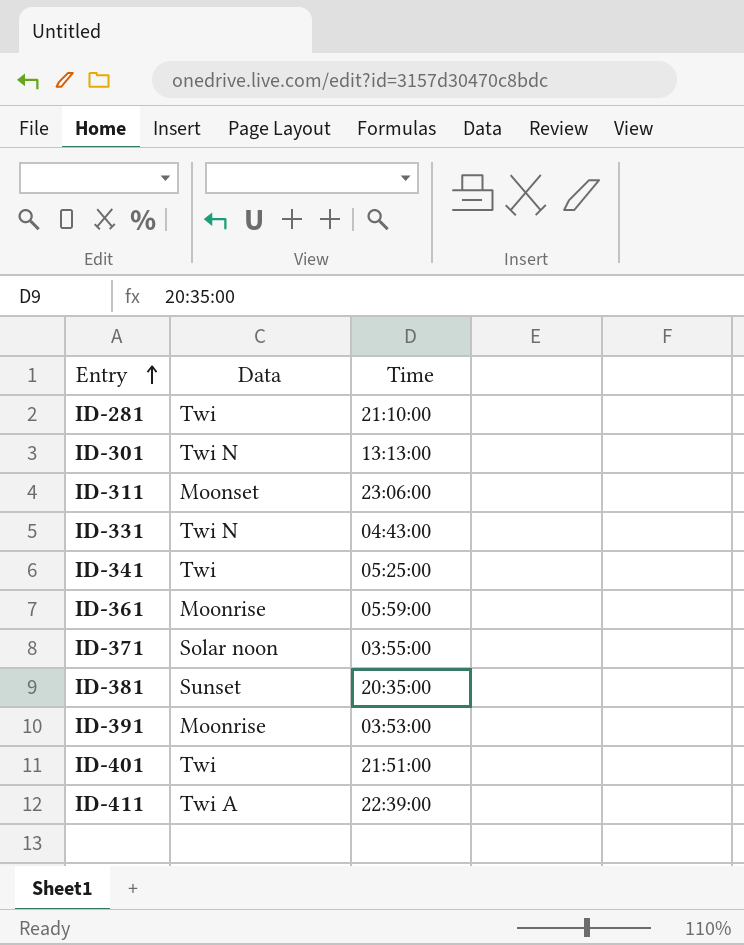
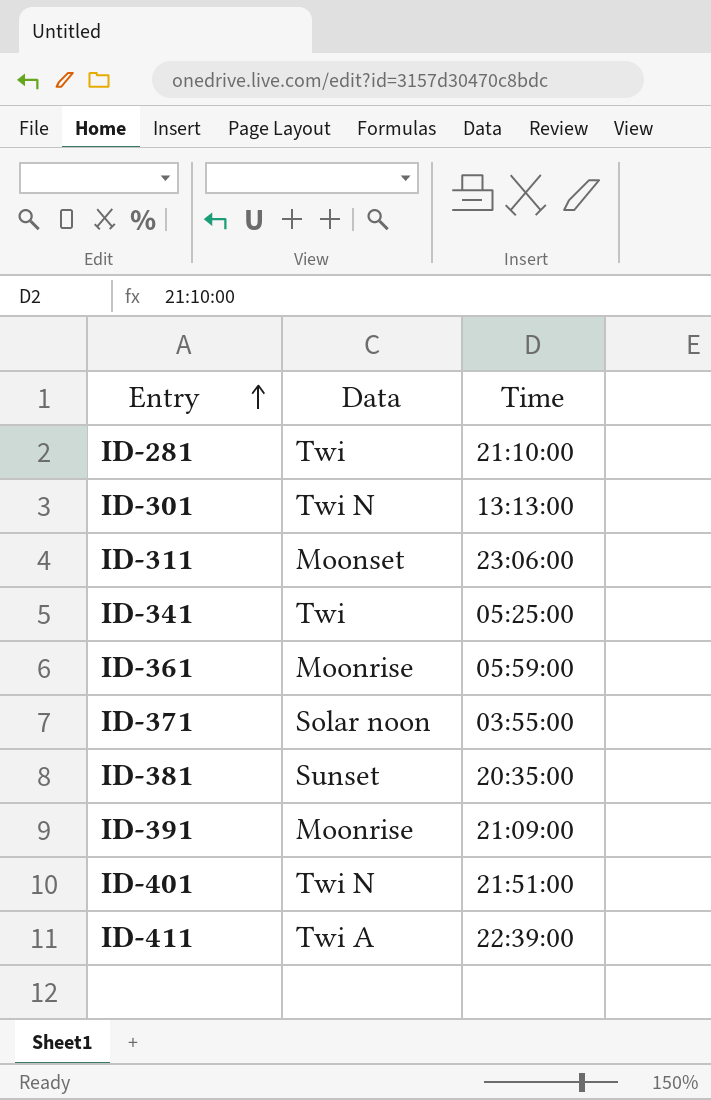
row ID-331: Twi N | 04:43:00 -> none
ID-391 | Time: 03:53:00 -> 21:09:00
ID-401 | Data: Twi -> Twi N

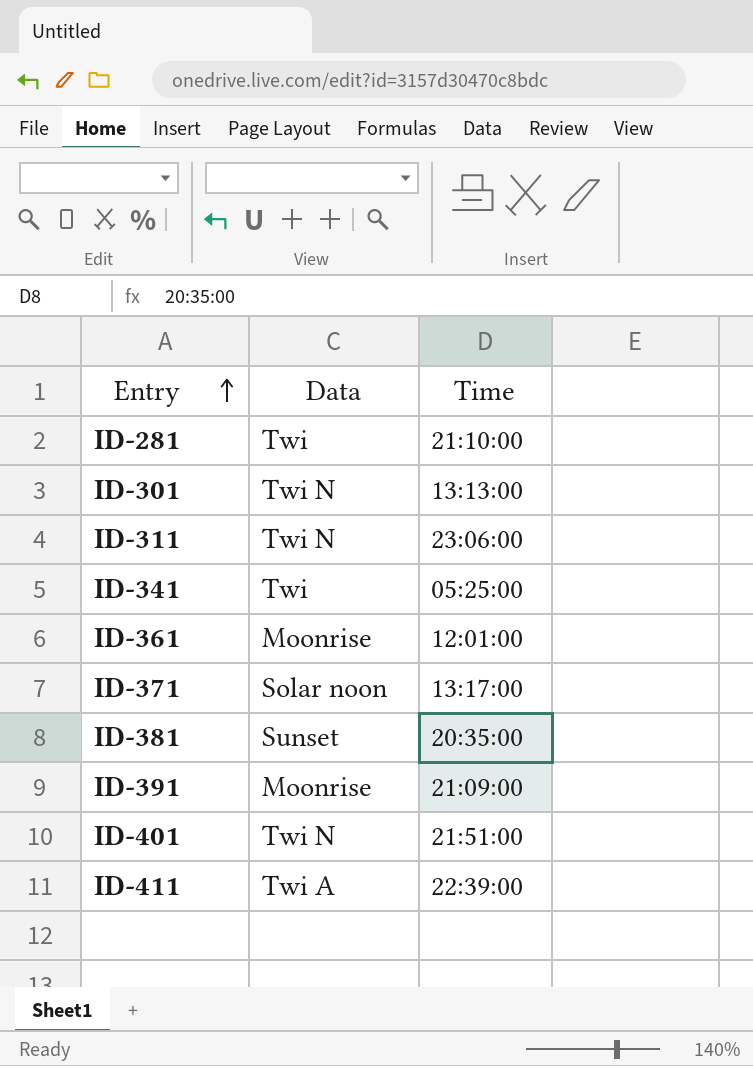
ID-311 | Data: Moonset -> Twi N
ID-361 | Time: 05:59:00 -> 12:01:00
ID-371 | Time: 03:55:00 -> 13:17:00

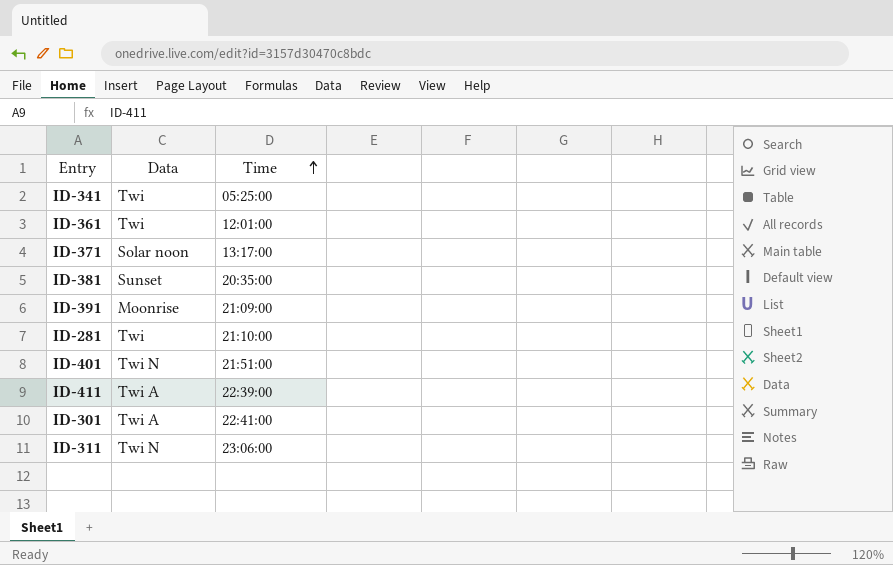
row order: Entry ascending -> Time ascending
ID-361 | Data: Moonrise -> Twi
ID-301 | Data: Twi N -> Twi A
ID-301 | Time: 13:13:00 -> 22:41:00

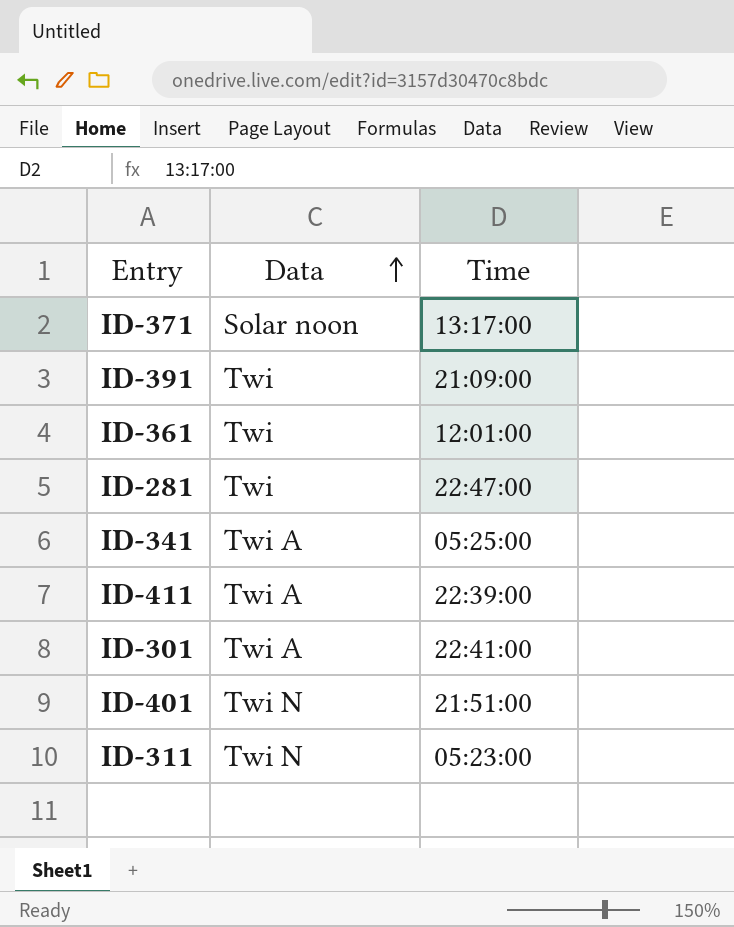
row order: Time ascending -> Data ascending
row ID-381: Sunset | 20:35:00 -> none
ID-391 | Data: Moonrise -> Twi
ID-281 | Time: 21:10:00 -> 22:47:00
ID-341 | Data: Twi -> Twi A
ID-311 | Time: 23:06:00 -> 05:23:00

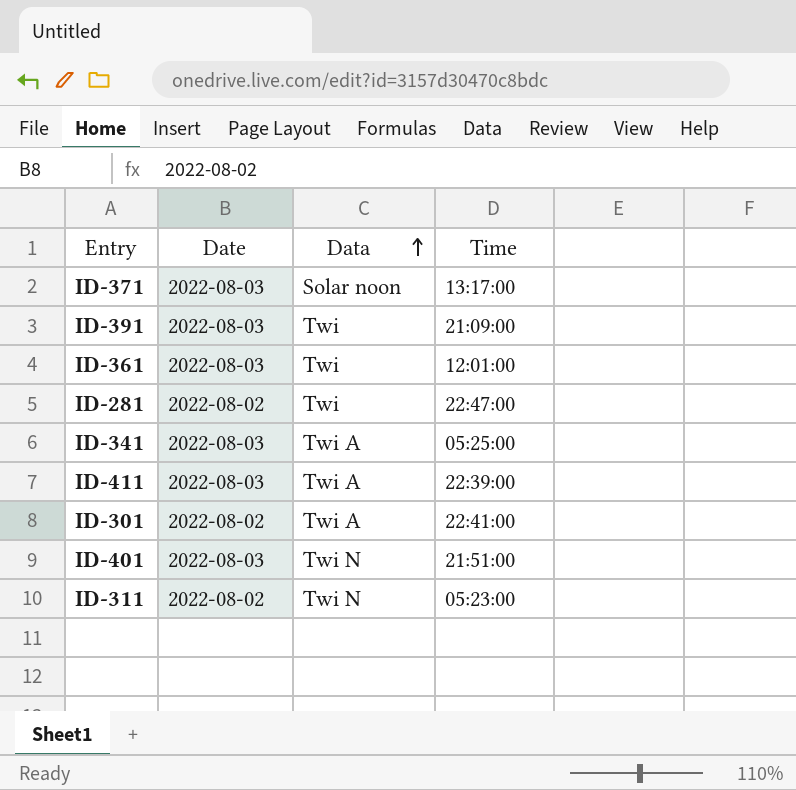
column Date | position: none -> 2

